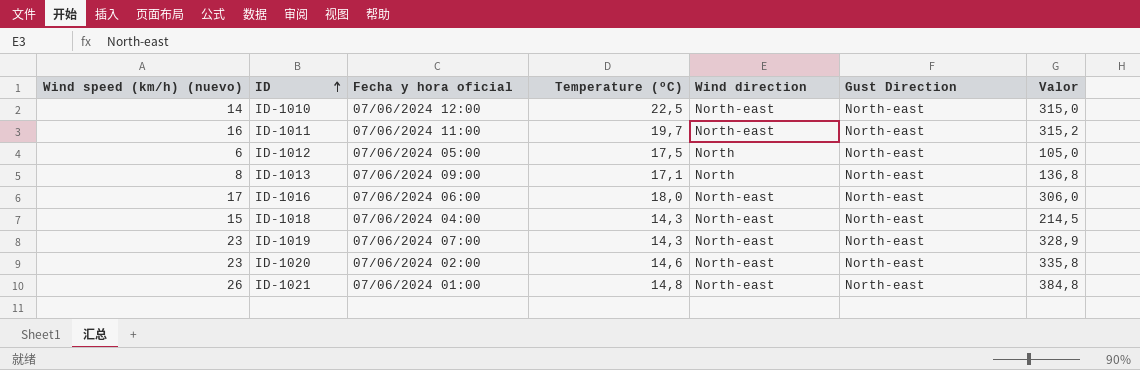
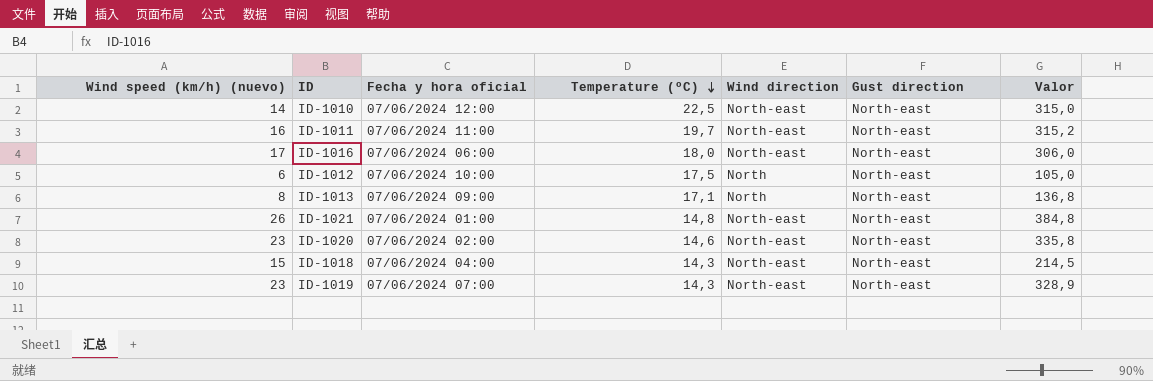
row order: ID ascending -> Temperature (ºC) descending
column name: Gust Direction -> Gust direction
ID-1012 | Fecha y hora oficial: 07/06/2024 05:00 -> 07/06/2024 10:00

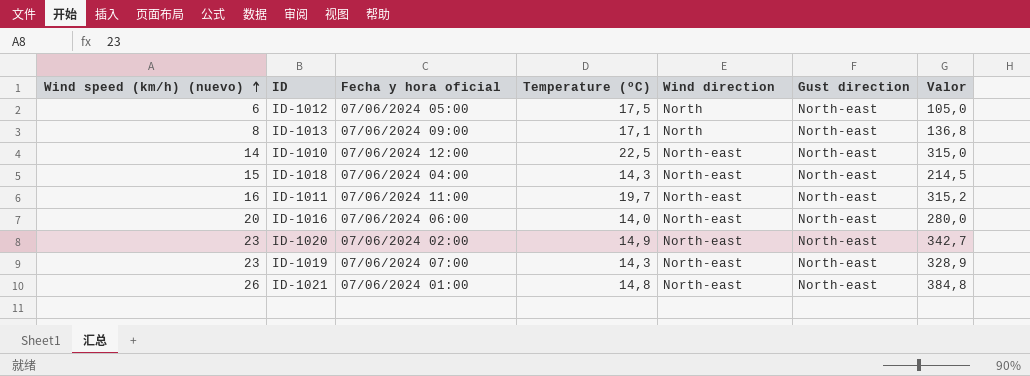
row order: Temperature (ºC) descending -> Wind speed (km/h) (nuevo) ascending
ID-1012 | Fecha y hora oficial: 07/06/2024 10:00 -> 07/06/2024 05:00
ID-1016 | Wind speed (km/h) (nuevo): 17 -> 20
ID-1016 | Temperature (ºC): 18,0 -> 14,0
ID-1016 | Valor: 306,0 -> 280,0
ID-1020 | Temperature (ºC): 14,6 -> 14,9
ID-1020 | Valor: 335,8 -> 342,7

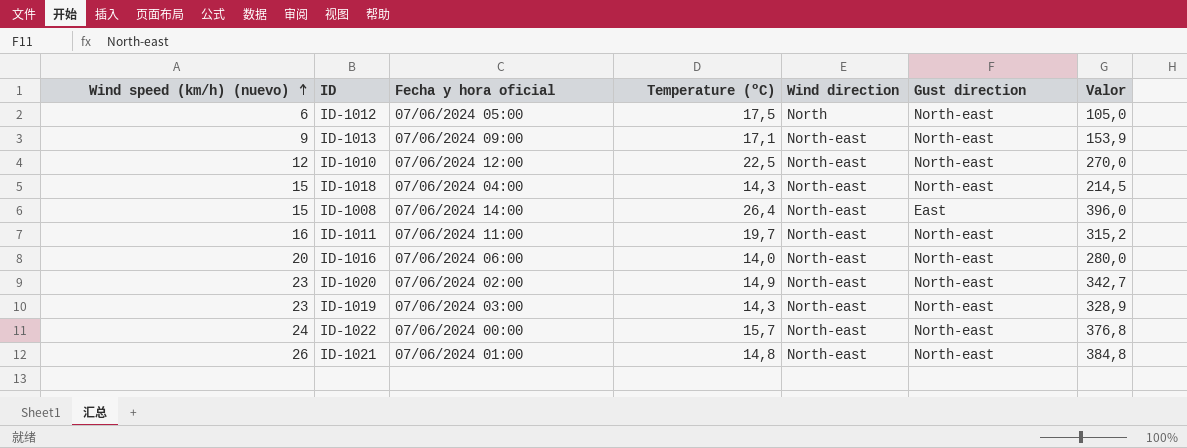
ID-1013 | Wind speed (km/h) (nuevo): 8 -> 9
ID-1013 | Wind direction: North -> North-east
ID-1013 | Valor: 136,8 -> 153,9
ID-1010 | Wind speed (km/h) (nuevo): 14 -> 12
ID-1010 | Valor: 315,0 -> 270,0
row ID-1008: none -> 15 | 07/06/2024 14:00 | 26,4 | North-east | East | 396,0
ID-1019 | Fecha y hora oficial: 07/06/2024 07:00 -> 07/06/2024 03:00
row ID-1022: none -> 24 | 07/06/2024 00:00 | 15,7 | North-east | North-east | 376,8

